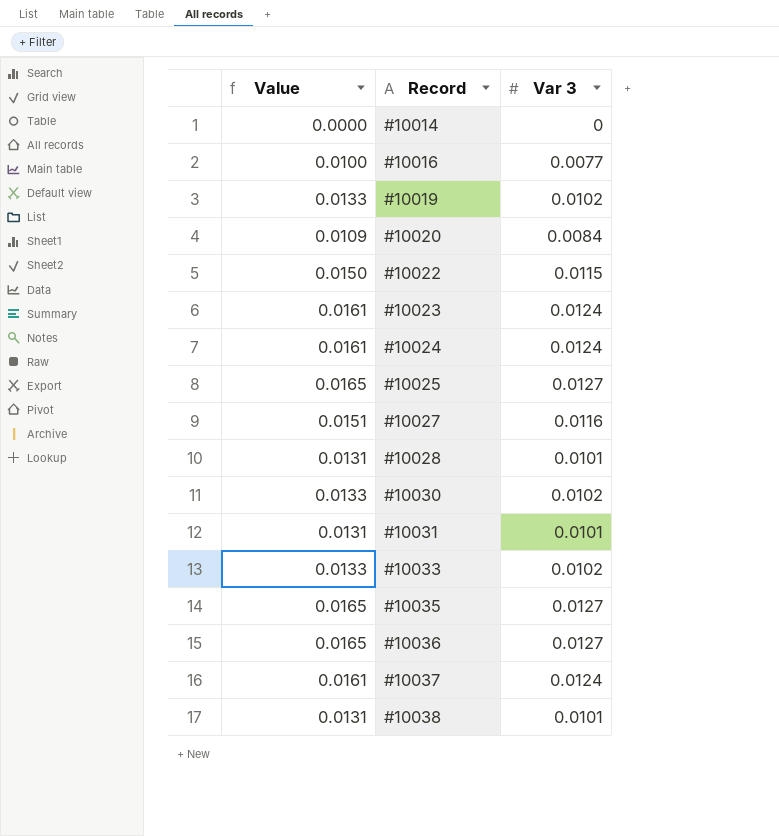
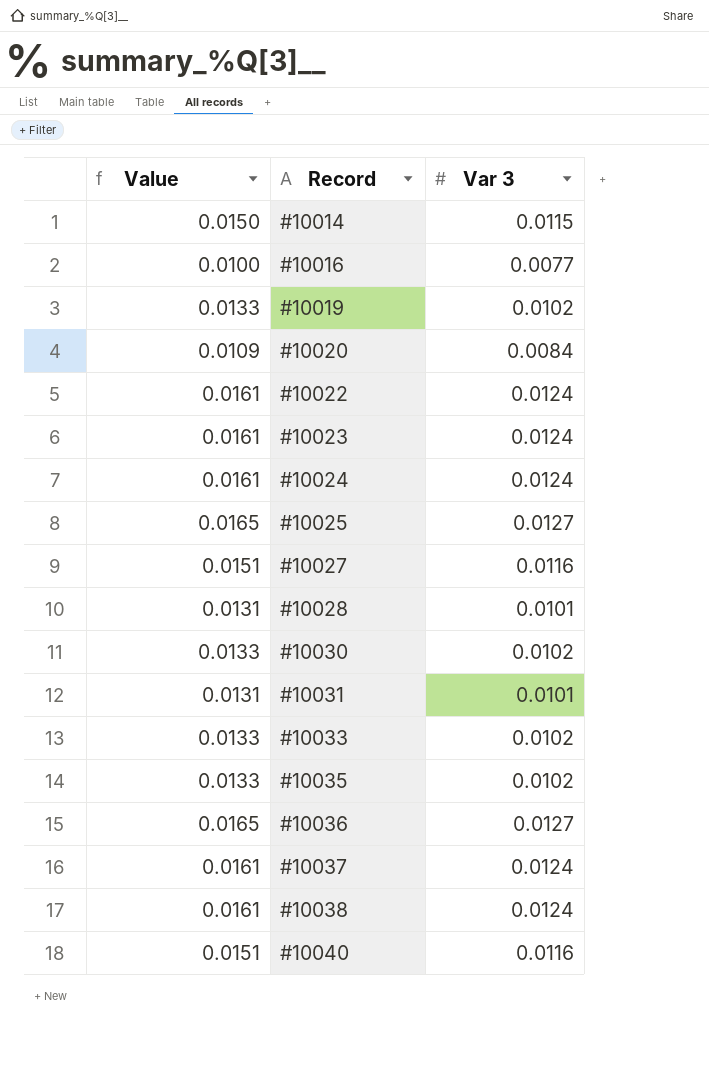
#10014 | Value: 0.0000 -> 0.0150
#10014 | Var 3: 0 -> 0.0115
#10022 | Value: 0.0150 -> 0.0161
#10022 | Var 3: 0.0115 -> 0.0124
#10035 | Value: 0.0165 -> 0.0133
#10035 | Var 3: 0.0127 -> 0.0102
#10038 | Value: 0.0131 -> 0.0161
#10038 | Var 3: 0.0101 -> 0.0124
row #10040: none -> 0.0151 | 0.0116

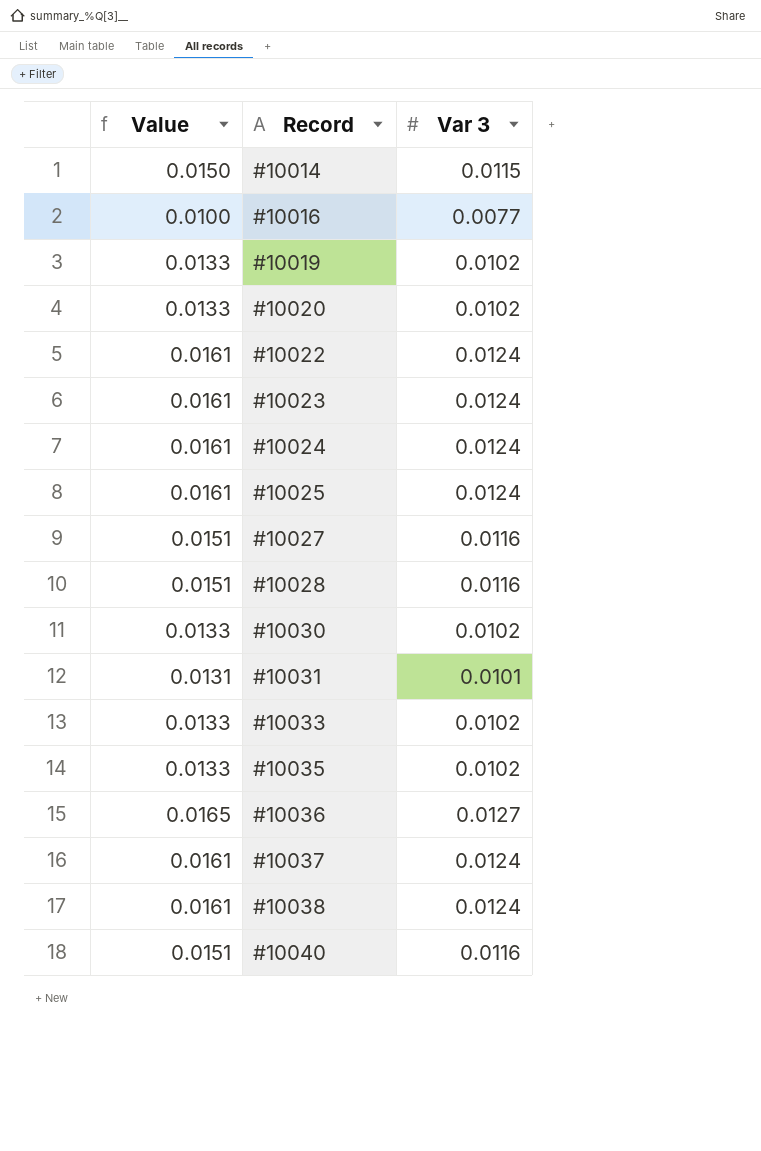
#10020 | Value: 0.0109 -> 0.0133
#10020 | Var 3: 0.0084 -> 0.0102
#10025 | Value: 0.0165 -> 0.0161
#10025 | Var 3: 0.0127 -> 0.0124
#10028 | Value: 0.0131 -> 0.0151
#10028 | Var 3: 0.0101 -> 0.0116

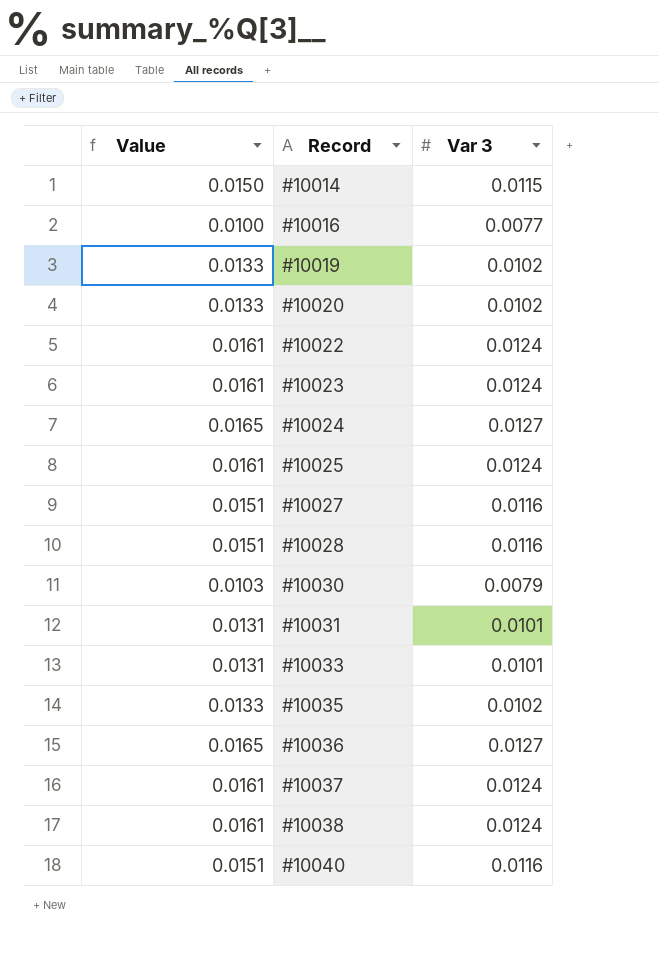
#10024 | Value: 0.0161 -> 0.0165
#10024 | Var 3: 0.0124 -> 0.0127
#10030 | Value: 0.0133 -> 0.0103
#10030 | Var 3: 0.0102 -> 0.0079
#10033 | Value: 0.0133 -> 0.0131
#10033 | Var 3: 0.0102 -> 0.0101

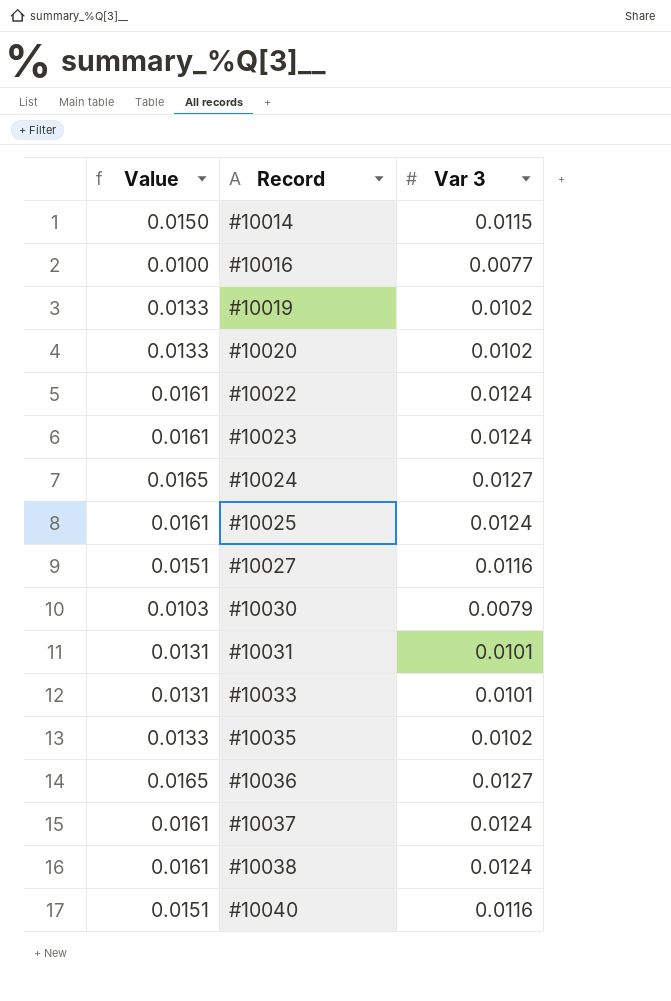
row #10028: 0.0151 | 0.0116 -> none

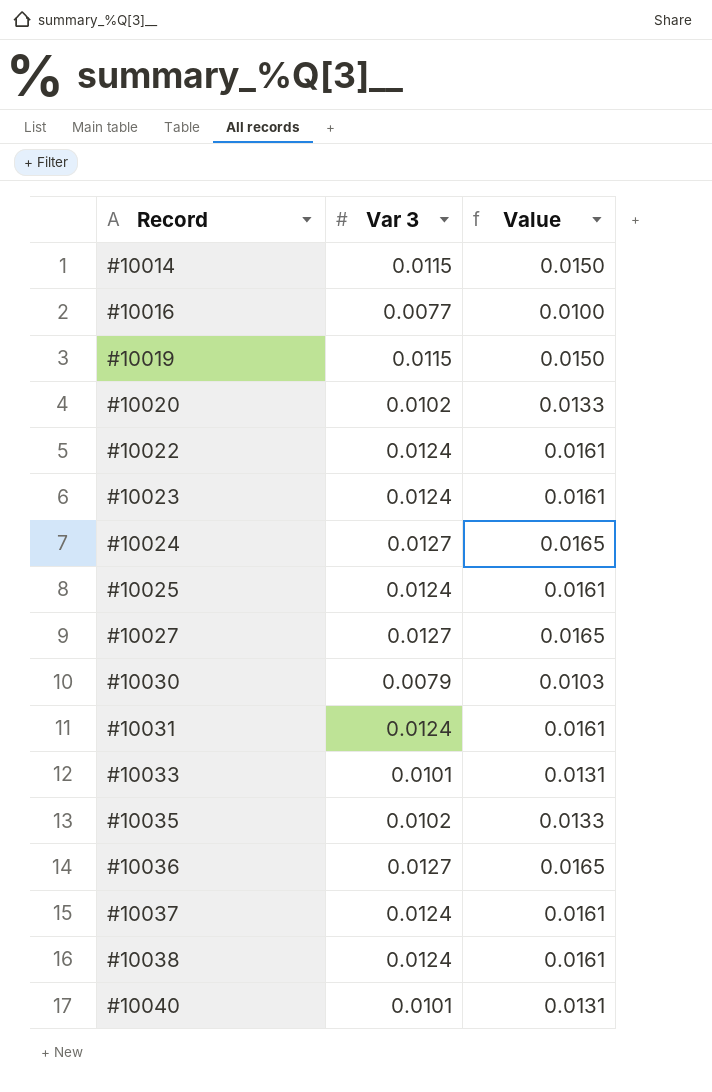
column Value | position: 1 -> 3
#10019 | Var 3: 0.0102 -> 0.0115
#10019 | Value: 0.0133 -> 0.0150
#10027 | Var 3: 0.0116 -> 0.0127
#10027 | Value: 0.0151 -> 0.0165
#10031 | Var 3: 0.0101 -> 0.0124
#10031 | Value: 0.0131 -> 0.0161
#10040 | Var 3: 0.0116 -> 0.0101
#10040 | Value: 0.0151 -> 0.0131

